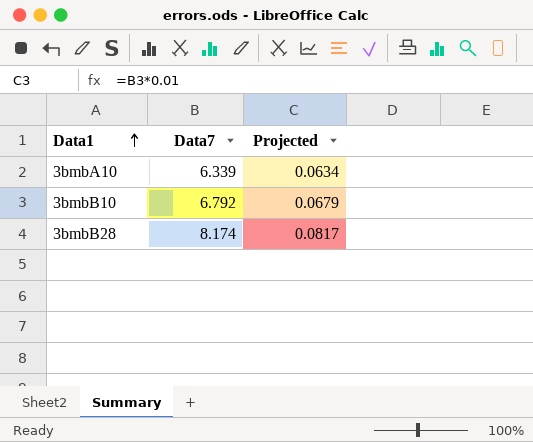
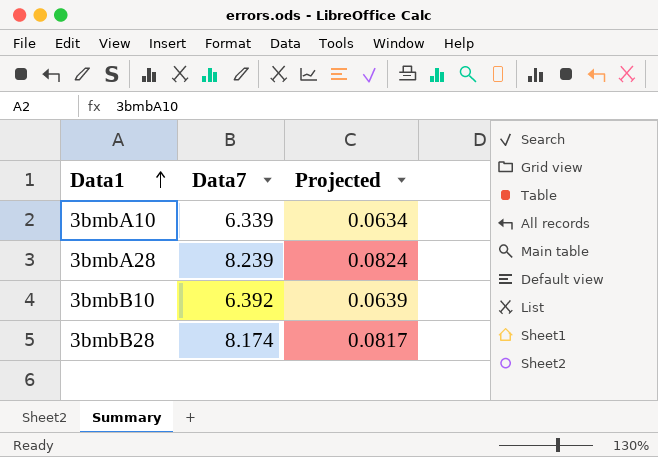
row 3bmbA28: none -> 8.239 | 0.0824
3bmbB10 | Data7: 6.792 -> 6.392
3bmbB10 | Projected: 0.0679 -> 0.0639

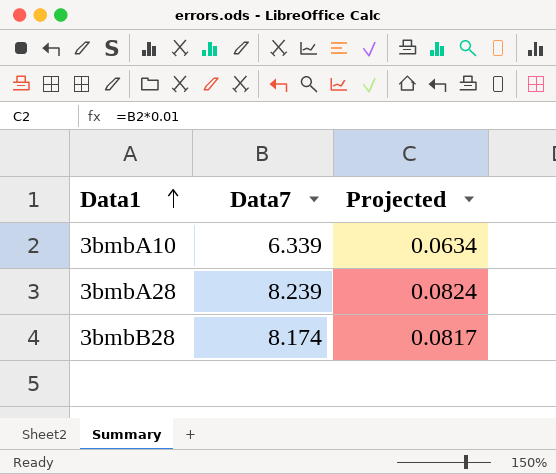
row 3bmbB10: 6.392 | 0.0639 -> none

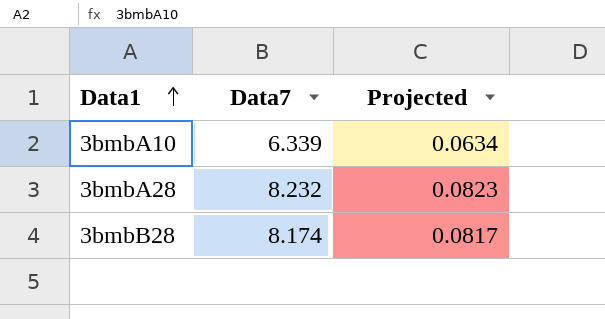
3bmbA28 | Data7: 8.239 -> 8.232
3bmbA28 | Projected: 0.0824 -> 0.0823

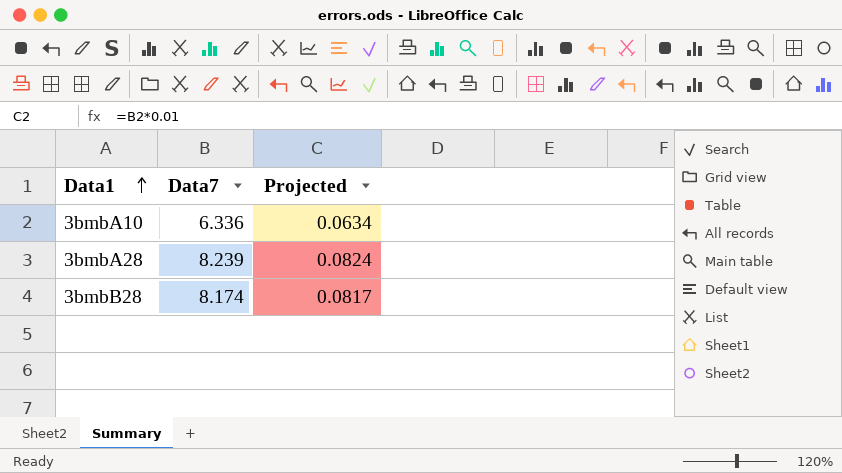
3bmbA10 | Data7: 6.339 -> 6.336
3bmbA28 | Data7: 8.232 -> 8.239
3bmbA28 | Projected: 0.0823 -> 0.0824

